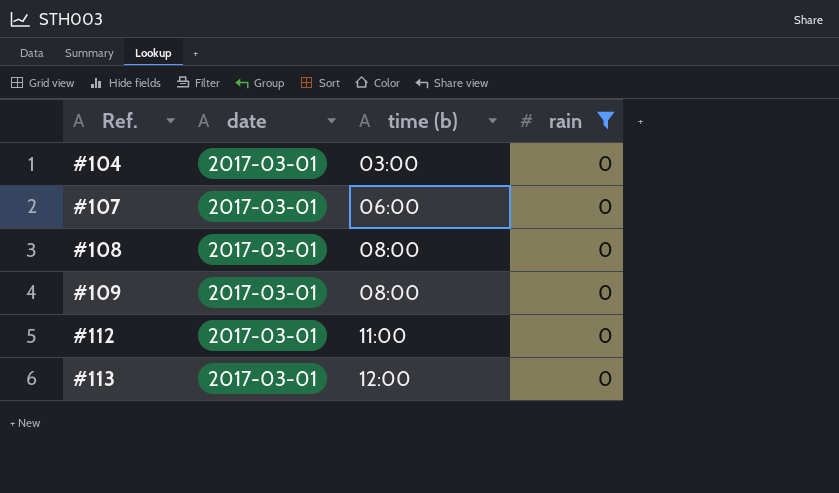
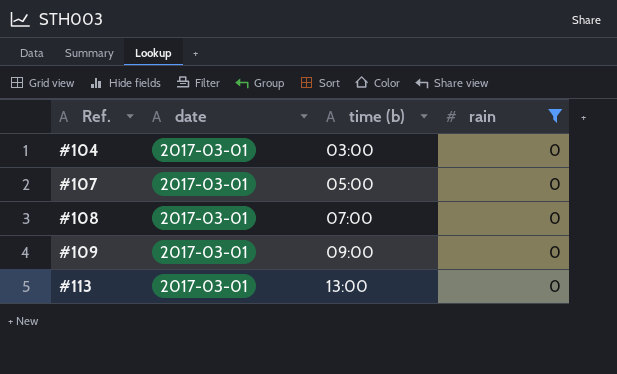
row #112: 2017-03-01 | 11:00 | 0 -> none
#107 | time (b): 06:00 -> 05:00
#108 | time (b): 08:00 -> 07:00
#109 | time (b): 08:00 -> 09:00
#113 | time (b): 12:00 -> 13:00

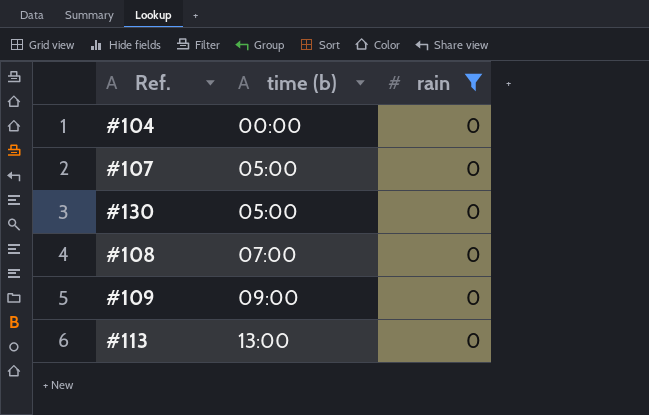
column date | position: 2 -> none
#104 | time (b): 03:00 -> 00:00
row #130: none -> 05:00 | 0

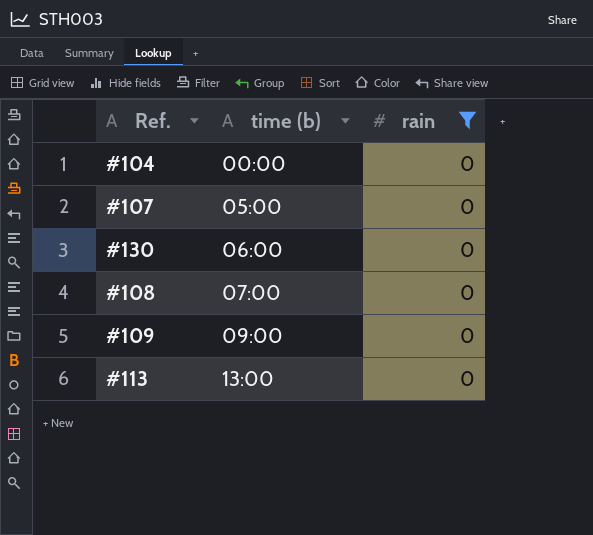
#130 | time (b): 05:00 -> 06:00

